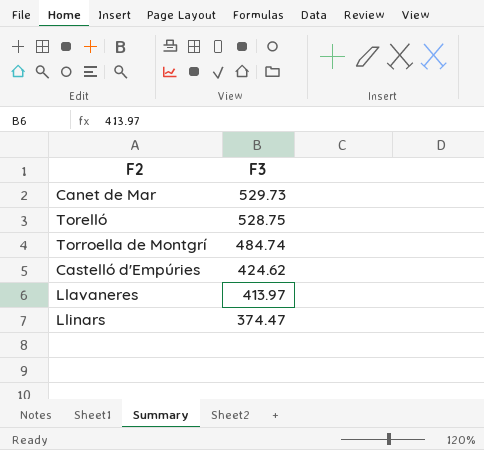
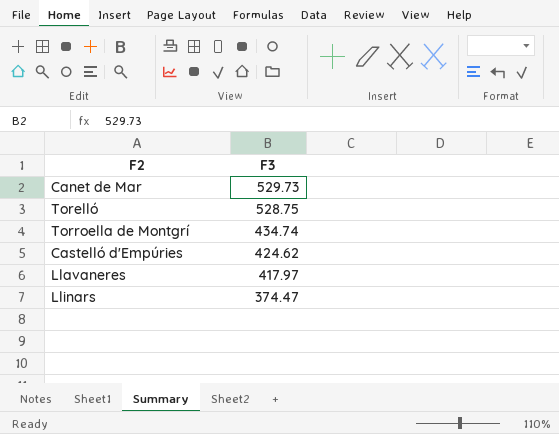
Torroella de Montgrí | F3: 484.74 -> 434.74
Llavaneres | F3: 413.97 -> 417.97

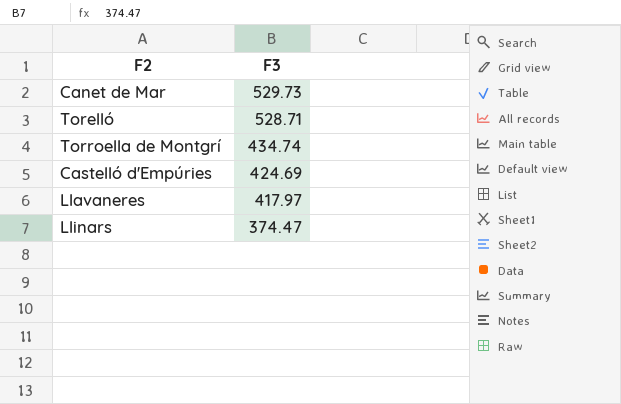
Torelló | F3: 528.75 -> 528.71
Castelló d'Empúries | F3: 424.62 -> 424.69

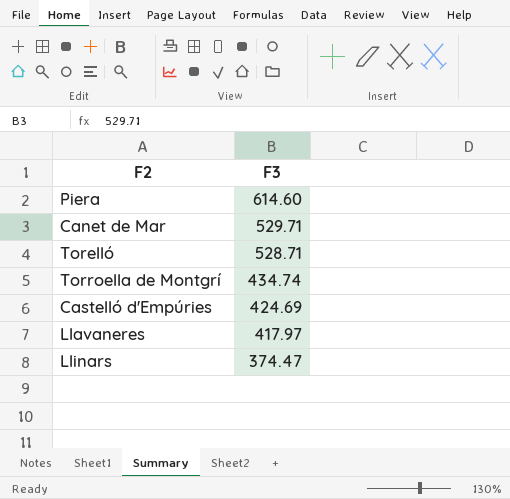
row Piera: none -> 614.60
Canet de Mar | F3: 529.73 -> 529.71

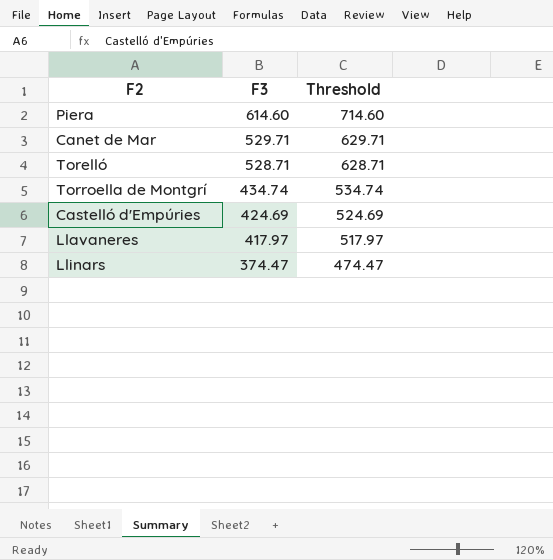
column Threshold | formula: none -> [F3] + 100

